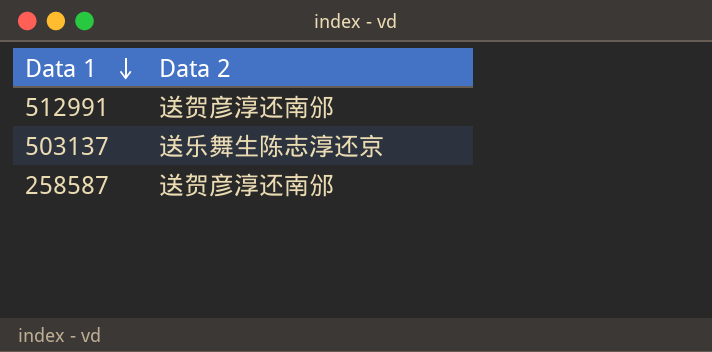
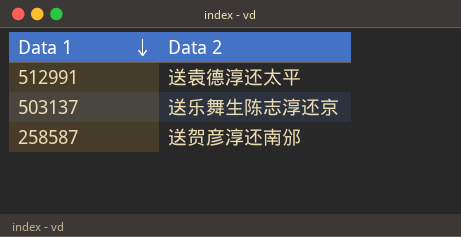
512991 | Data 2: 送贺彦淳还南邠 -> 送袁德淳还太平

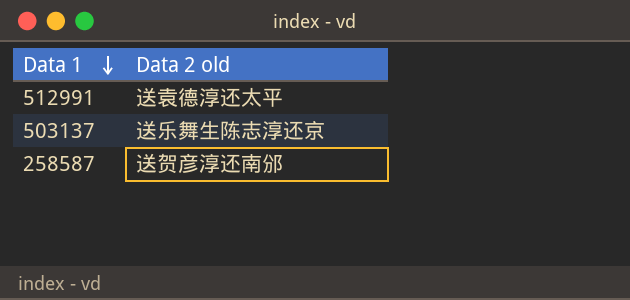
column name: Data 2 -> Data 2 old

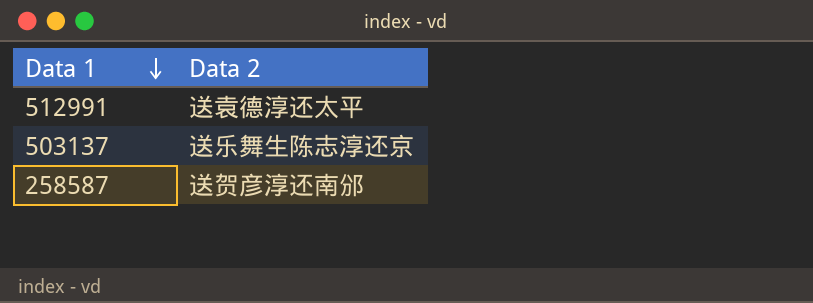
column name: Data 2 old -> Data 2

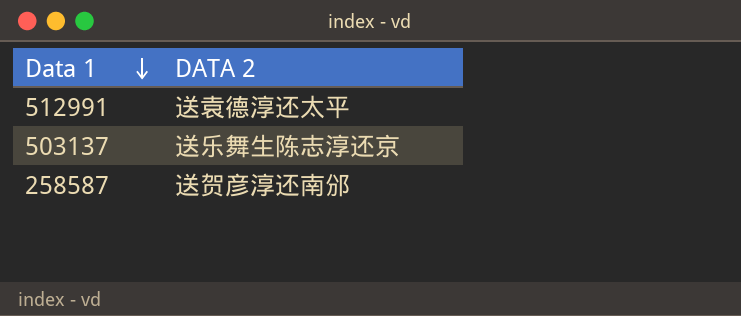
column name: Data 2 -> DATA 2

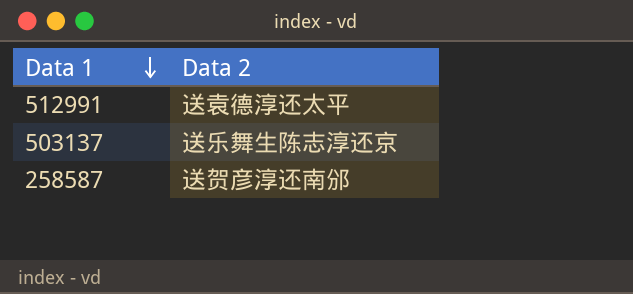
column name: DATA 2 -> Data 2

